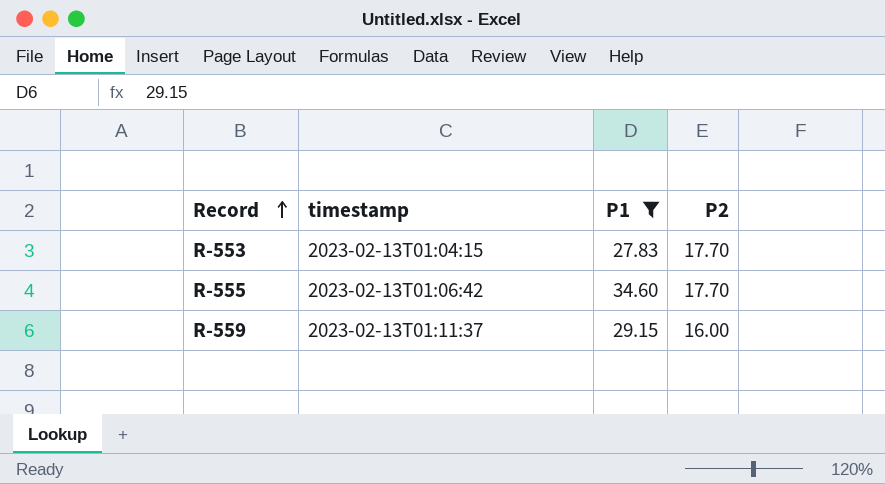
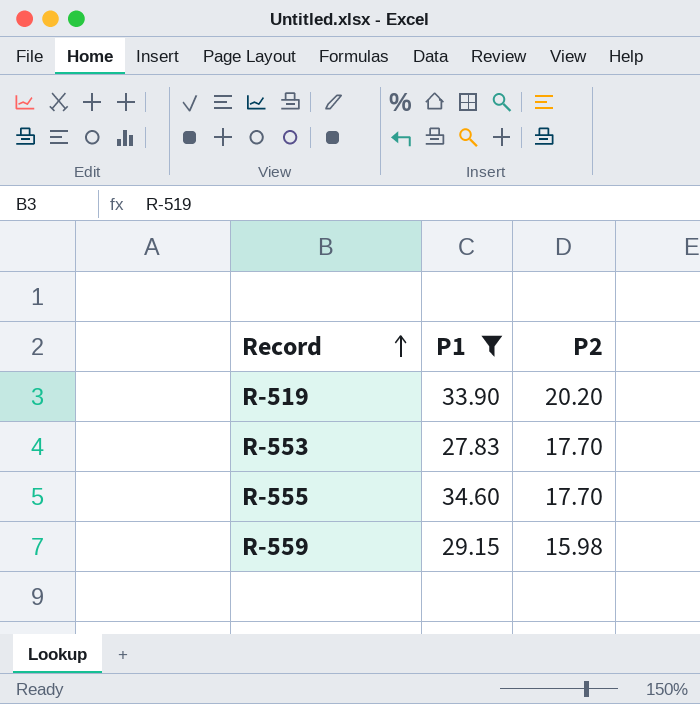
column timestamp | position: 2 -> none
row R-519: none -> 33.90 | 20.20
R-559 | P2: 16.00 -> 15.98

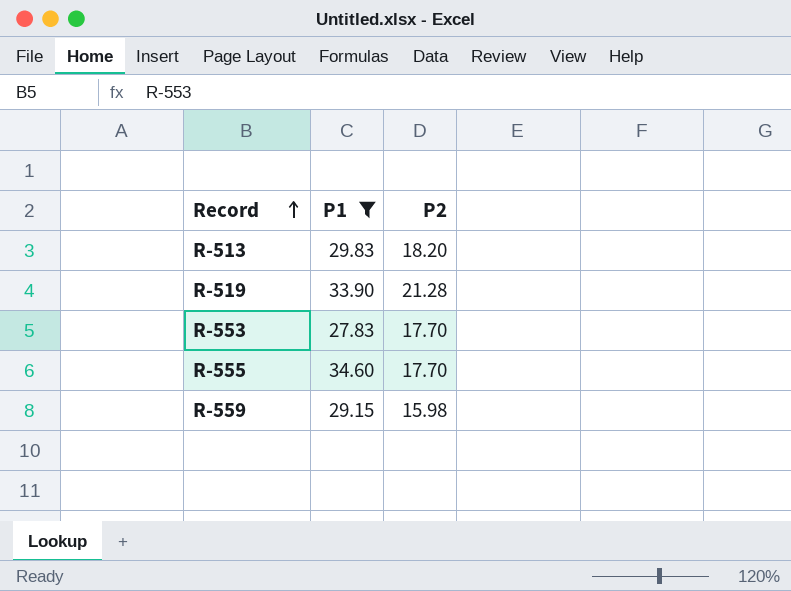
row R-513: none -> 29.83 | 18.20
R-519 | P2: 20.20 -> 21.28

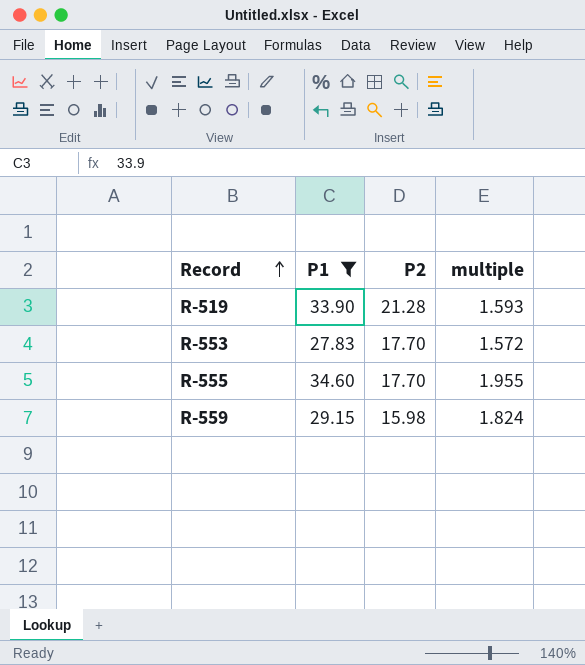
column multiple | formula: none -> [P1] / [P2]
row R-513: 29.83 | 18.20 -> none

